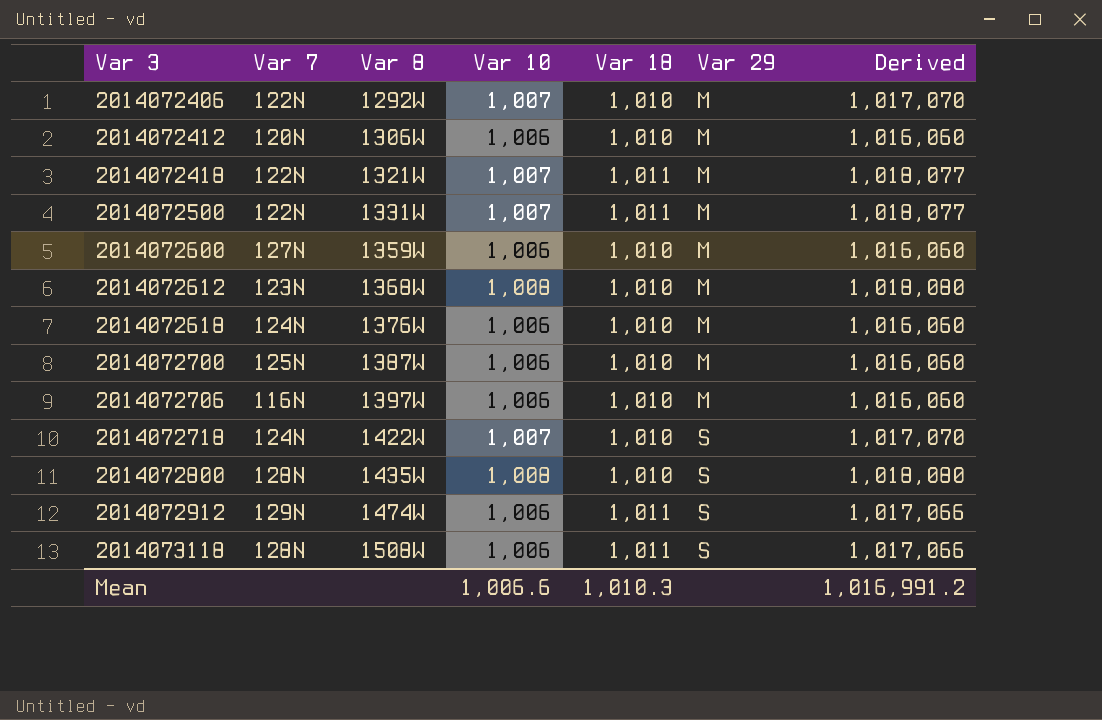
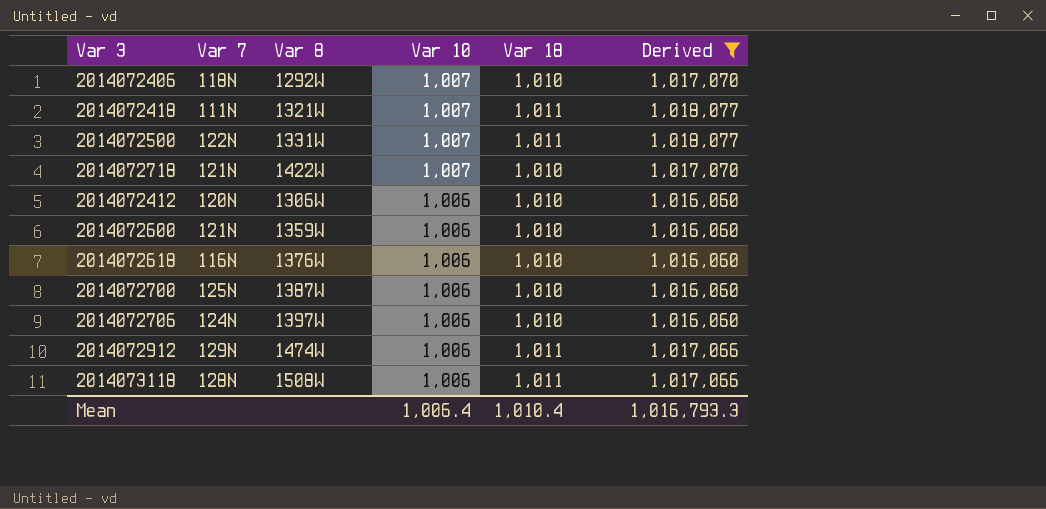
filter: none -> Derived != 1,018,080
row order: Var 3 ascending -> Var 10 descending
column Var 29 | position: 6 -> none
2014072406 | Var 7: 122N -> 118N
2014072418 | Var 7: 122N -> 111N
2014072718 | Var 7: 124N -> 121N
2014072600 | Var 7: 127N -> 121N
2014072618 | Var 7: 124N -> 116N
2014072706 | Var 7: 116N -> 124N
Mean | Var 10: 1,006.6 -> 1,006.4
Mean | Var 18: 1,010.3 -> 1,010.4
Mean | Derived: 1,016,991.2 -> 1,016,793.3

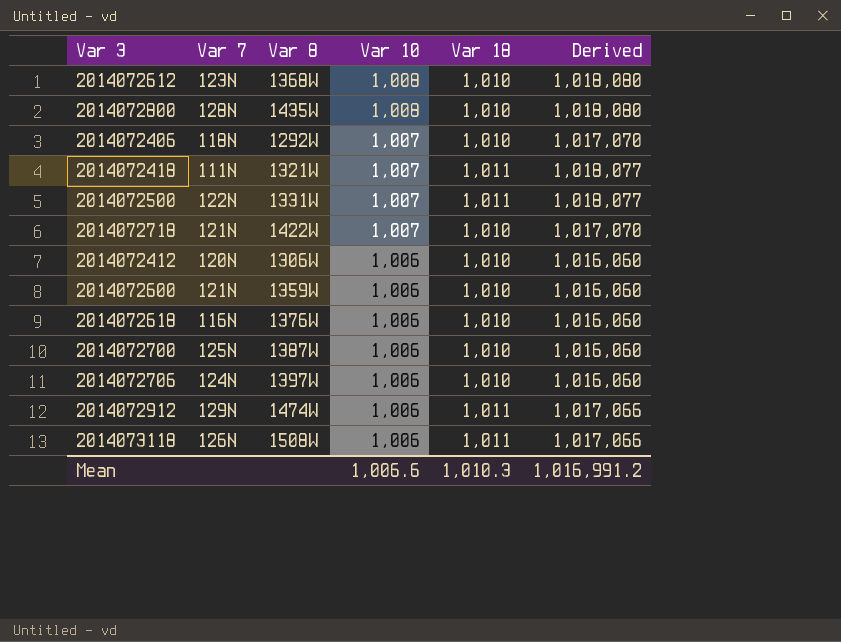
filter: Derived != 1,018,080 -> none
2014073118 | Var 7: 128N -> 126N
Mean | Var 10: 1,006.4 -> 1,006.6
Mean | Var 18: 1,010.4 -> 1,010.3
Mean | Derived: 1,016,793.3 -> 1,016,991.2

